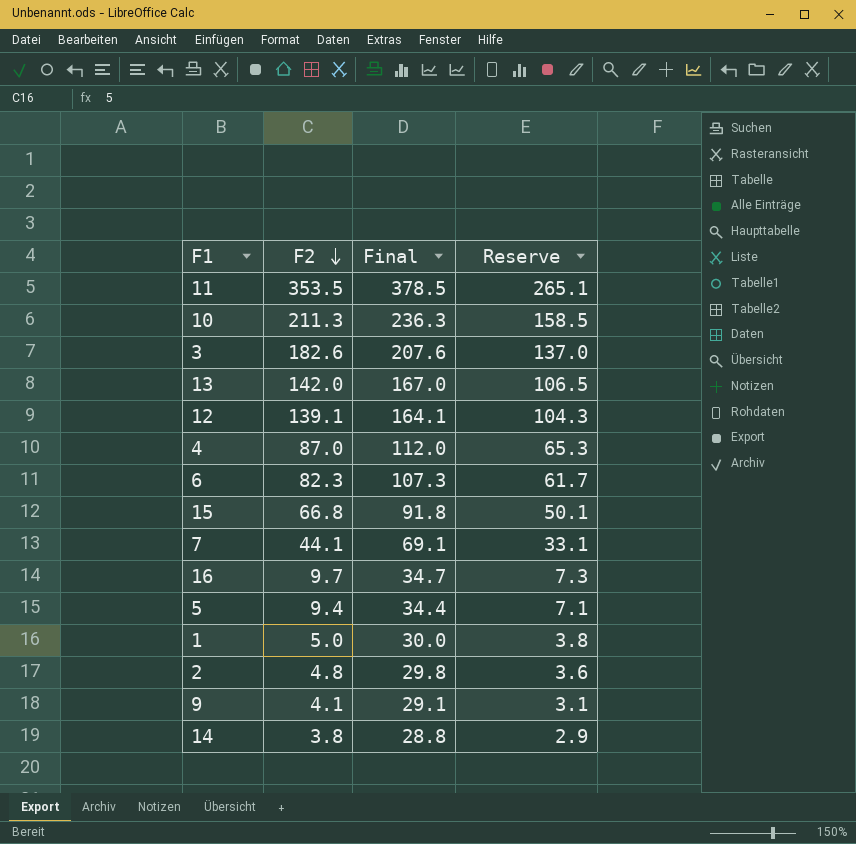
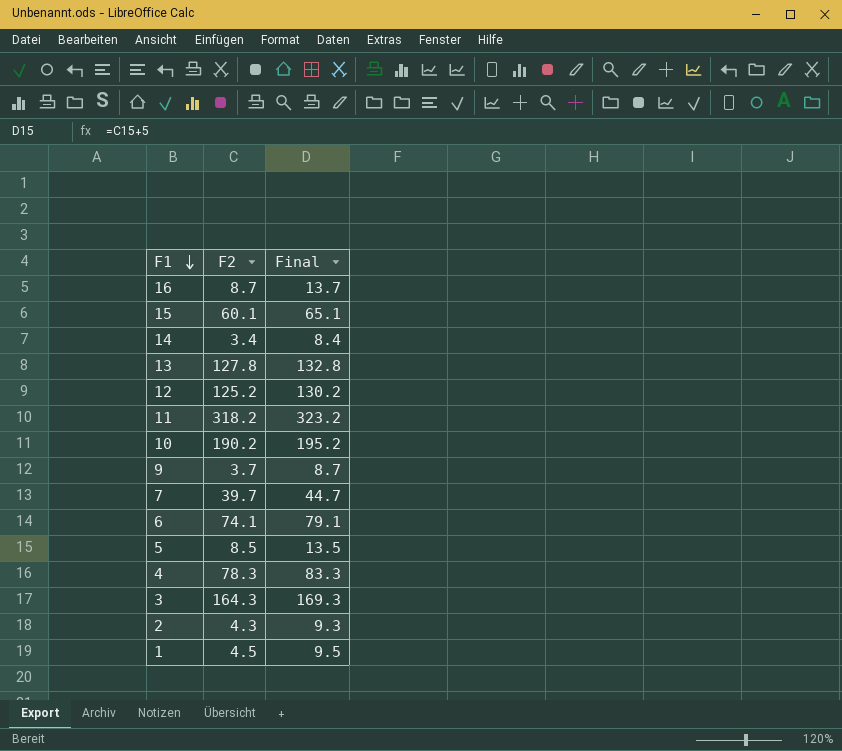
row order: F2 descending -> F1 descending
column Reserve | formula: [F2] * 0.75 -> none
column Final | formula: [F2] + 25 -> [F2] + 5
16 | F2: 9.7 -> 8.7
15 | F2: 66.8 -> 60.1
14 | F2: 3.8 -> 3.4
13 | F2: 142.0 -> 127.8
12 | F2: 139.1 -> 125.2
11 | F2: 353.5 -> 318.2
10 | F2: 211.3 -> 190.2
9 | F2: 4.1 -> 3.7
7 | F2: 44.1 -> 39.7
6 | F2: 82.3 -> 74.1
5 | F2: 9.4 -> 8.5
4 | F2: 87.0 -> 78.3
3 | F2: 182.6 -> 164.3
2 | F2: 4.8 -> 4.3
1 | F2: 5.0 -> 4.5

